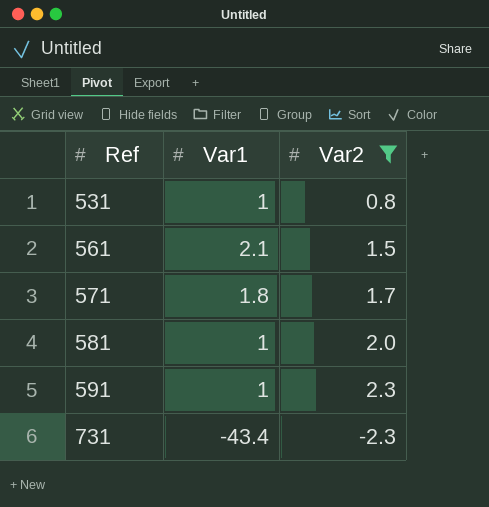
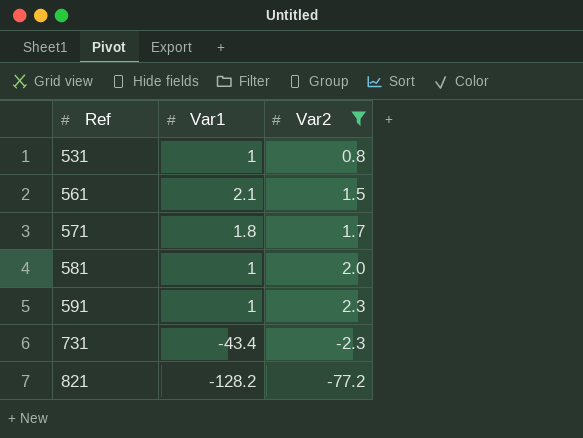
row 821: none -> -128.2 | -77.2

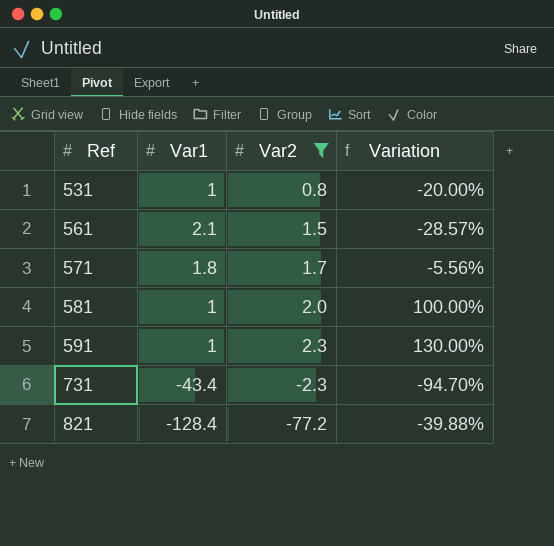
column Variation | formula: none -> ([Var2] - [Var1]) / [Var1]
821 | Var1: -128.2 -> -128.4

